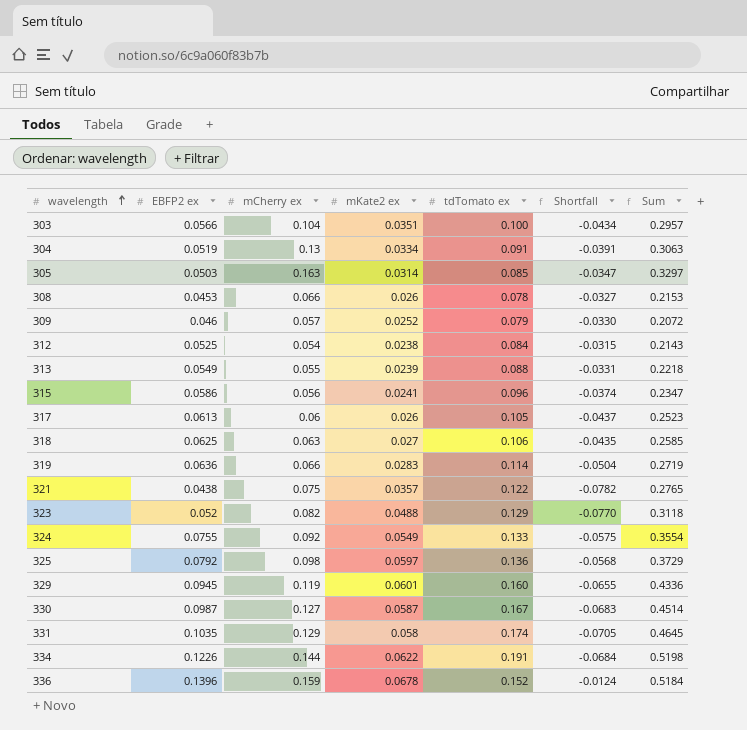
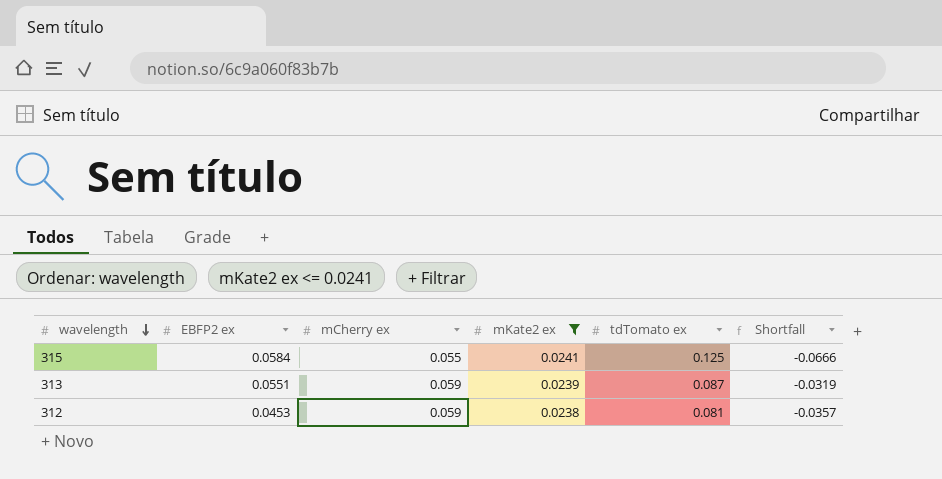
filter: none -> mKate2 ex <= 0.0241
row order: wavelength ascending -> wavelength descending
column Sum | formula: [EBFP2 ex] + [mCherry ex] + [mKate2 ex] + [tdTomato ex] -> none
315 | EBFP2 ex: 0.0586 -> 0.0584
315 | mCherry ex: 0.056 -> 0.055
315 | tdTomato ex: 0.096 -> 0.125
315 | Shortfall: -0.0374 -> -0.0666
313 | EBFP2 ex: 0.0549 -> 0.0551
313 | mCherry ex: 0.055 -> 0.059
313 | tdTomato ex: 0.088 -> 0.087
313 | Shortfall: -0.0331 -> -0.0319
312 | EBFP2 ex: 0.0525 -> 0.0453
312 | mCherry ex: 0.054 -> 0.059
312 | tdTomato ex: 0.084 -> 0.081
312 | Shortfall: -0.0315 -> -0.0357

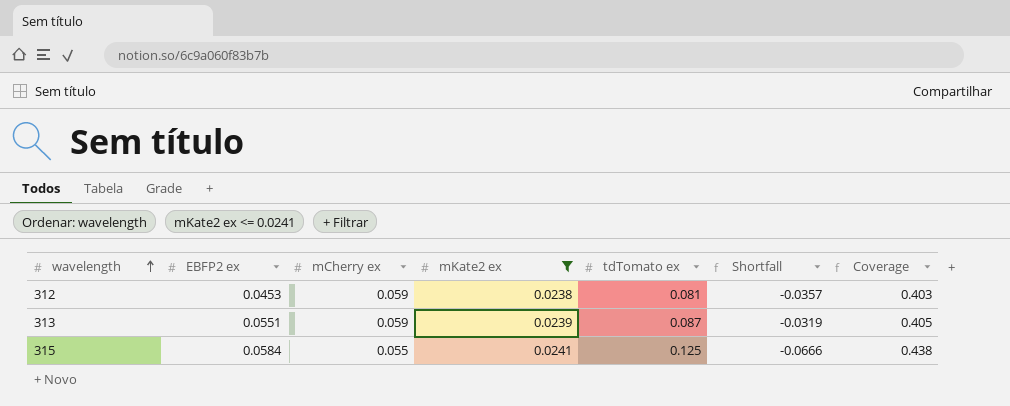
row order: wavelength descending -> wavelength ascending
column Coverage | formula: none -> [mKate2 ex] / [mCherry ex]

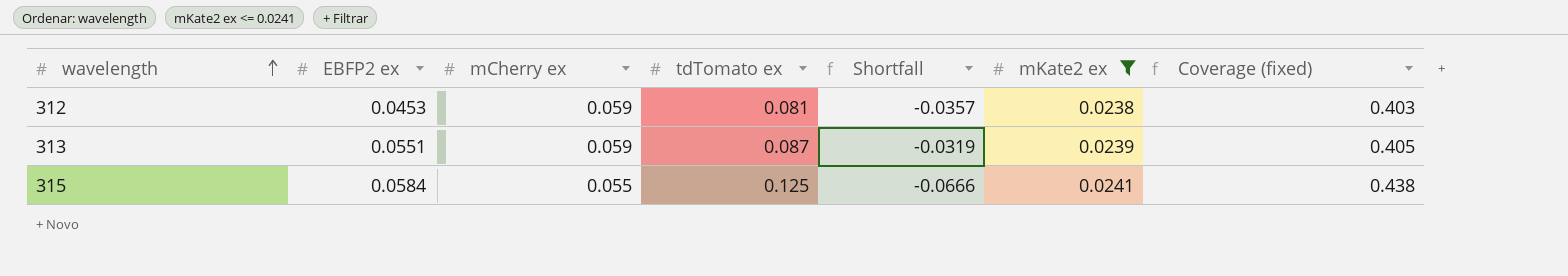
column mKate2 ex | position: 4 -> 6
column name: Coverage -> Coverage (fixed)

